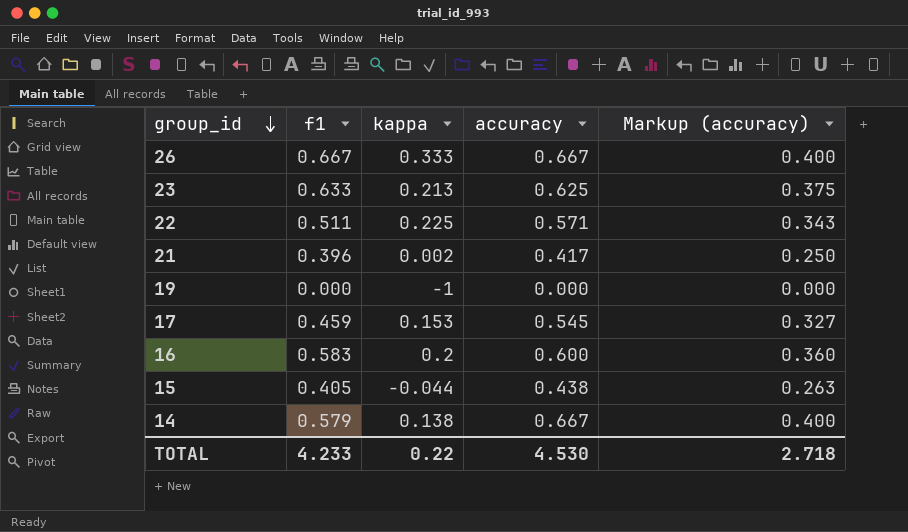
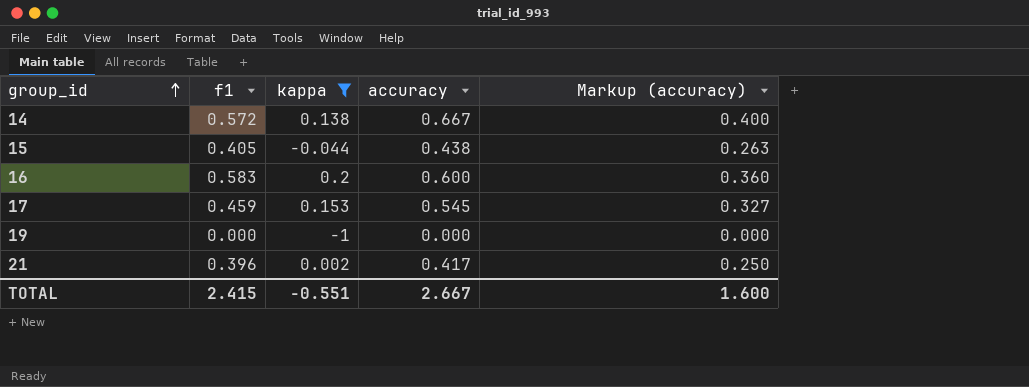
filter: none -> kappa <= 0.2
row order: group_id descending -> group_id ascending
14 | f1: 0.579 -> 0.572
TOTAL | f1: 4.233 -> 2.415
TOTAL | kappa: 0.22 -> -0.551
TOTAL | accuracy: 4.530 -> 2.667
TOTAL | Markup (accuracy): 2.718 -> 1.600

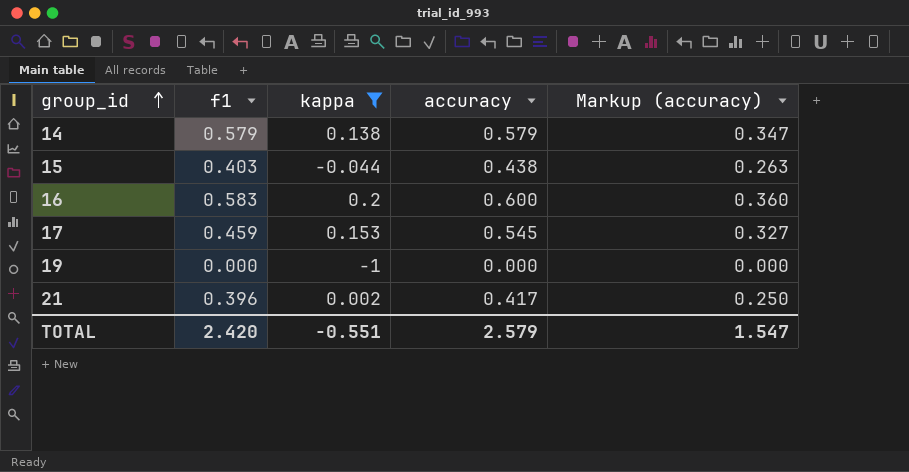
14 | f1: 0.572 -> 0.579
14 | accuracy: 0.667 -> 0.579
14 | Markup (accuracy): 0.400 -> 0.347
15 | f1: 0.405 -> 0.403
TOTAL | f1: 2.415 -> 2.420
TOTAL | accuracy: 2.667 -> 2.579
TOTAL | Markup (accuracy): 1.600 -> 1.547

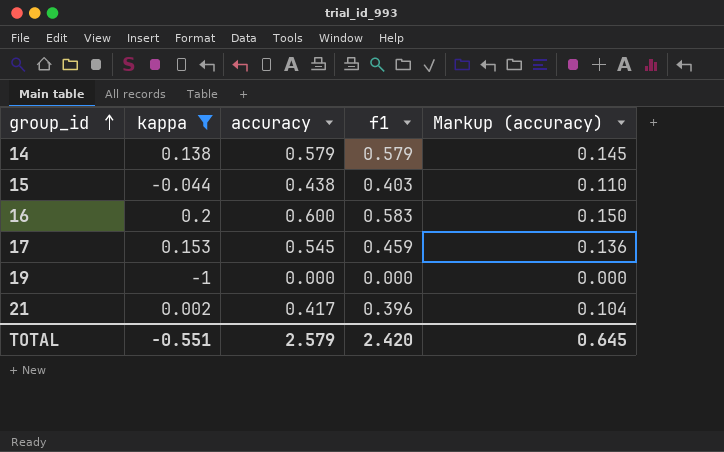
column f1 | position: 2 -> 4
column Markup (accuracy) | formula: [accuracy] * 0.6 -> [accuracy] * 0.25
TOTAL | Markup (accuracy): 1.547 -> 0.645

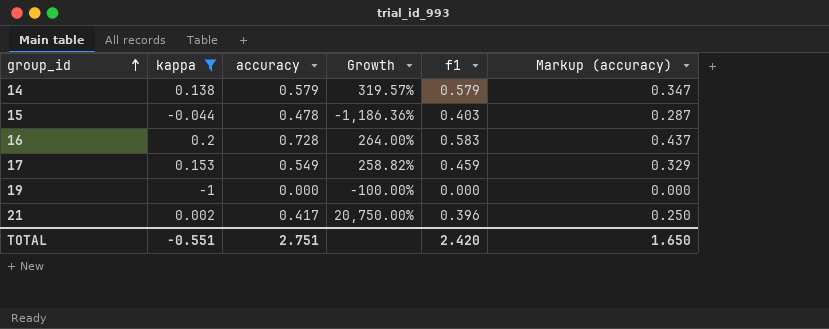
column Growth | formula: none -> ([accuracy] - [kappa]) / [kappa]
column Markup (accuracy) | formula: [accuracy] * 0.25 -> [accuracy] * 0.6
15 | accuracy: 0.438 -> 0.478
16 | accuracy: 0.600 -> 0.728
17 | accuracy: 0.545 -> 0.549
TOTAL | accuracy: 2.579 -> 2.751
TOTAL | Markup (accuracy): 0.645 -> 1.650

